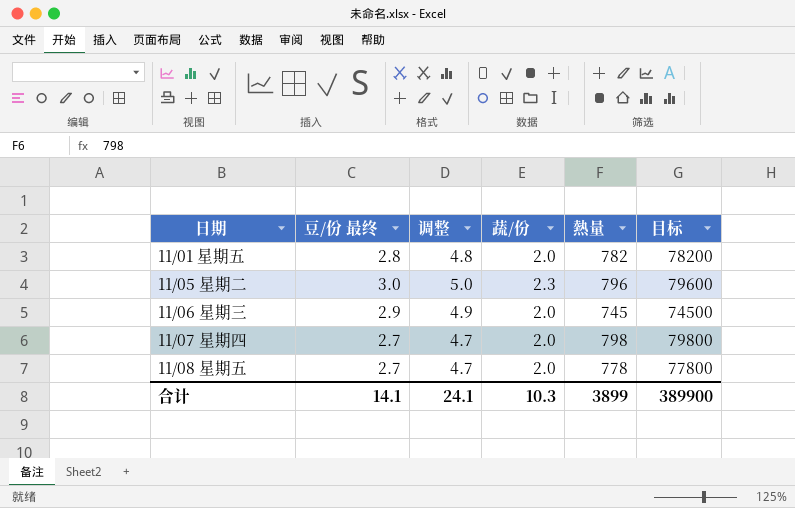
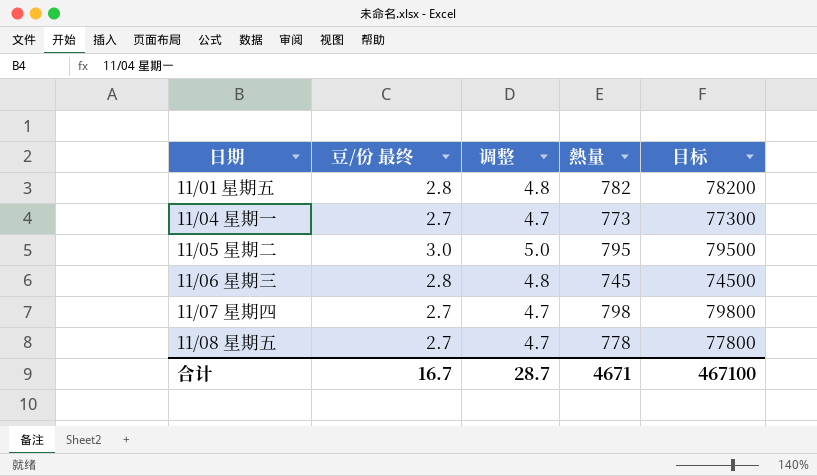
column 蔬/份 | position: 4 -> none
row 11/04 星期一: none -> 2.7 | 4.7 | 773 | 77300
11/05 星期二 | 熱量: 796 -> 795
11/05 星期二 | 目标: 79600 -> 79500
11/06 星期三 | 豆/份 最终: 2.9 -> 2.8
11/06 星期三 | 调整: 4.9 -> 4.8
合计 | 豆/份 最终: 14.1 -> 16.7
合计 | 调整: 24.1 -> 28.7
合计 | 熱量: 3899 -> 4671
合计 | 目标: 389900 -> 467100

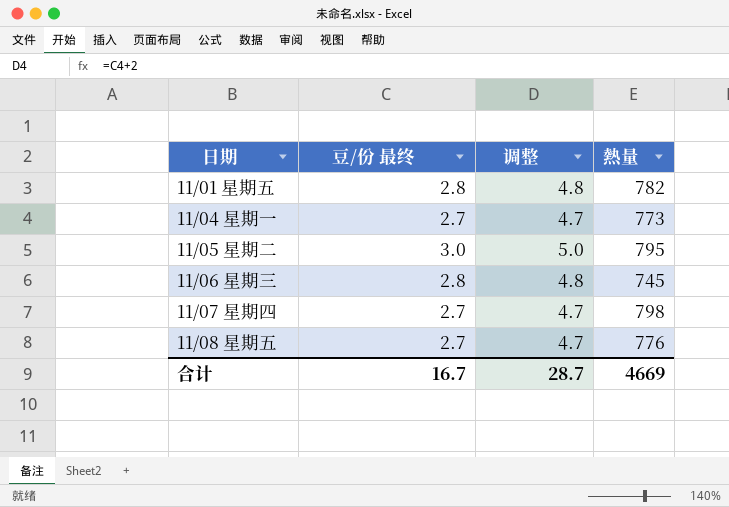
column 目标 | formula: [熱量] * 100 -> none
11/08 星期五 | 熱量: 778 -> 776
合计 | 熱量: 4671 -> 4669

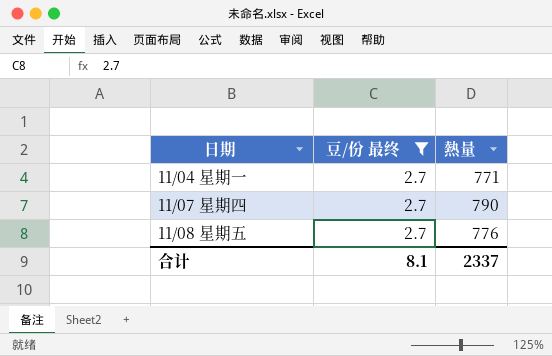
filter: none -> 豆/份 最终 = 2.7
column 调整 | formula: [豆/份 最终] + 2 -> none
11/04 星期一 | 熱量: 773 -> 771
11/07 星期四 | 熱量: 798 -> 790
合计 | 豆/份 最终: 16.7 -> 8.1
合计 | 熱量: 4669 -> 2337

